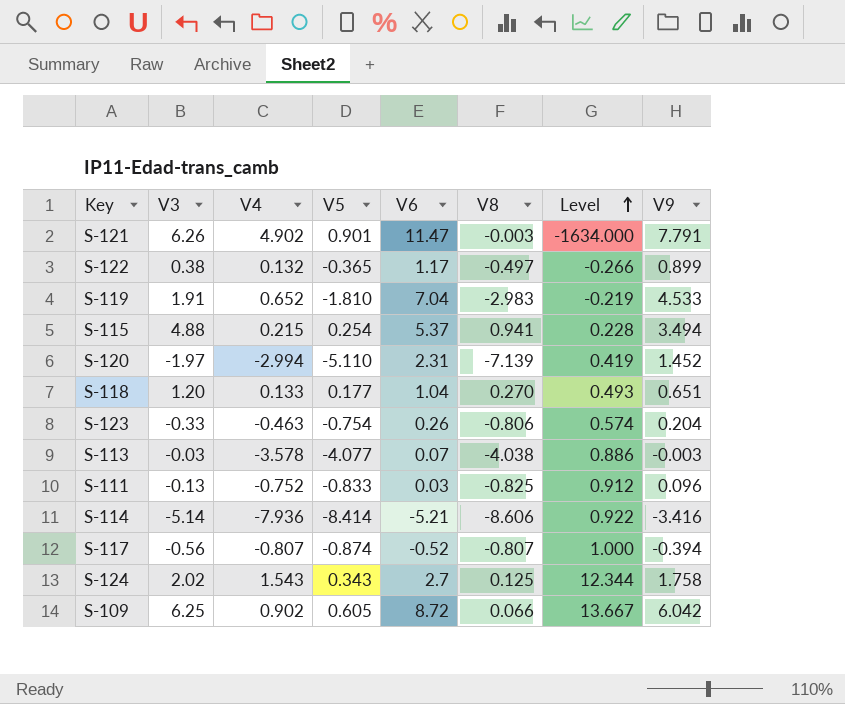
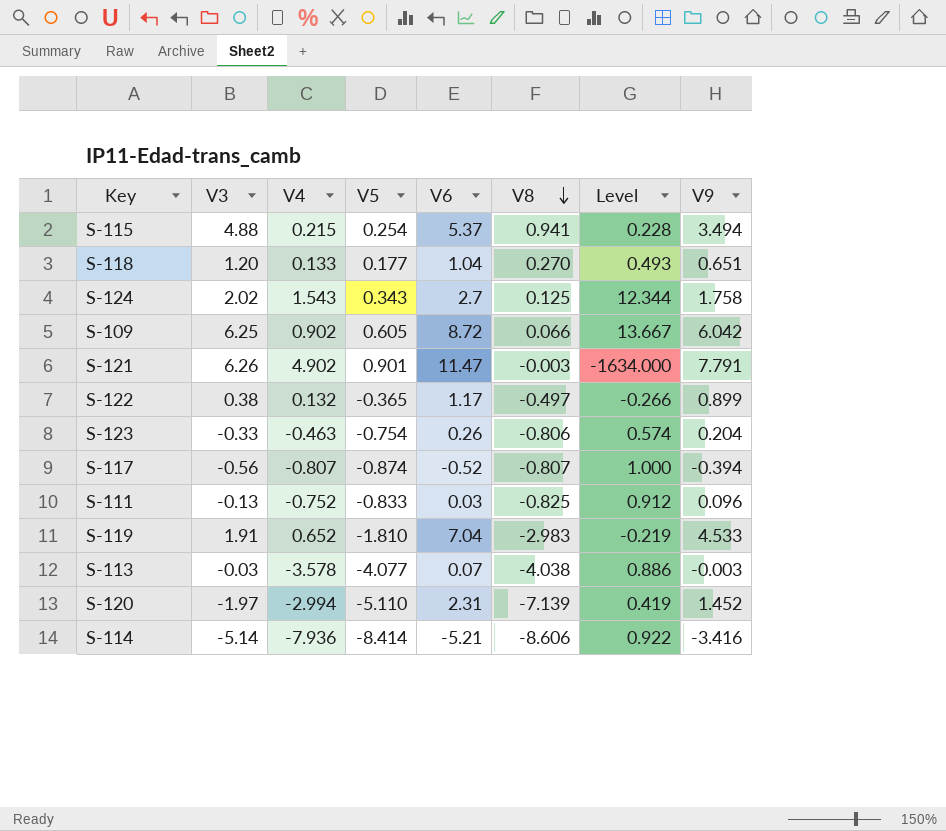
row order: Level ascending -> V8 descending

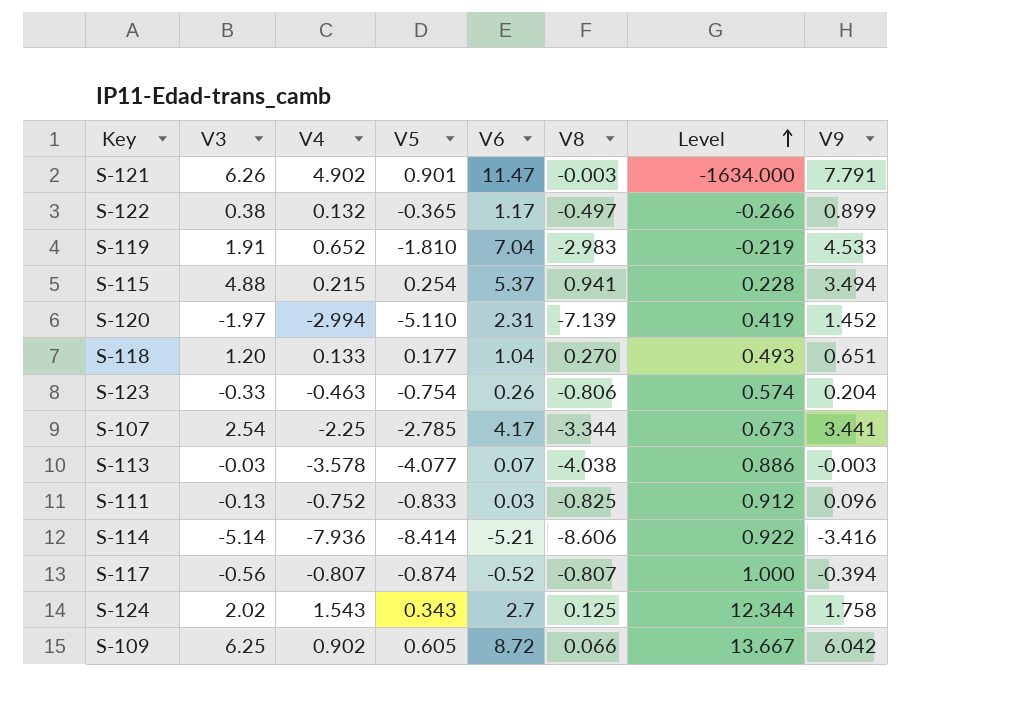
row order: V8 descending -> Level ascending
row S-107: none -> 2.54 | -2.25 | -2.785 | 4.17 | -3.344 | 0.673 | 3.441

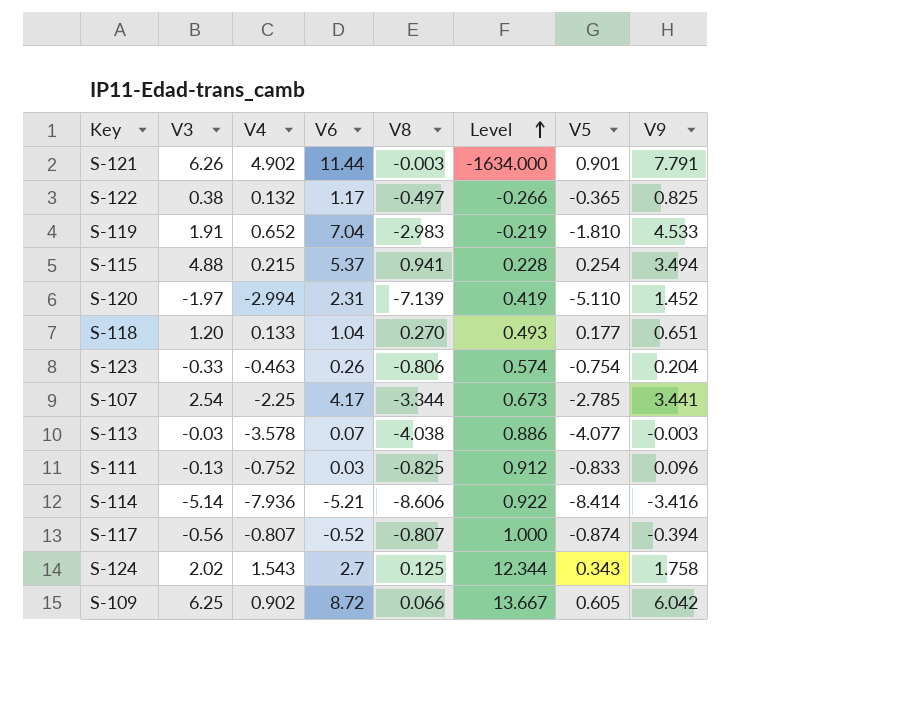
column V5 | position: 4 -> 7
S-121 | V6: 11.47 -> 11.44
S-122 | V9: 0.899 -> 0.825

